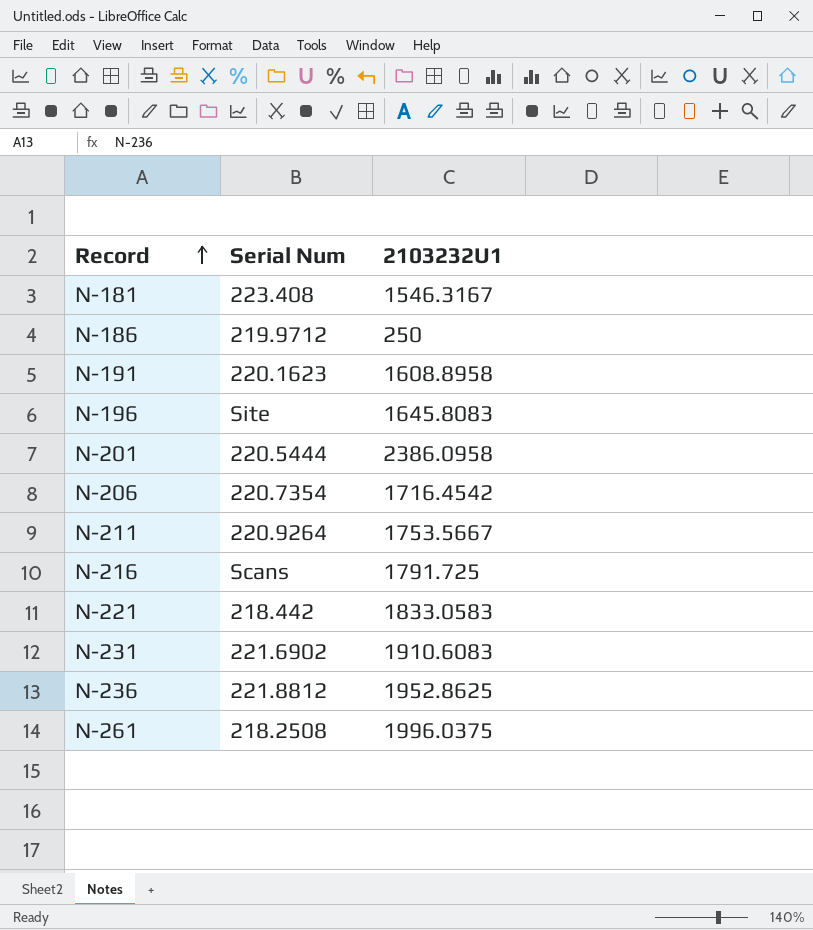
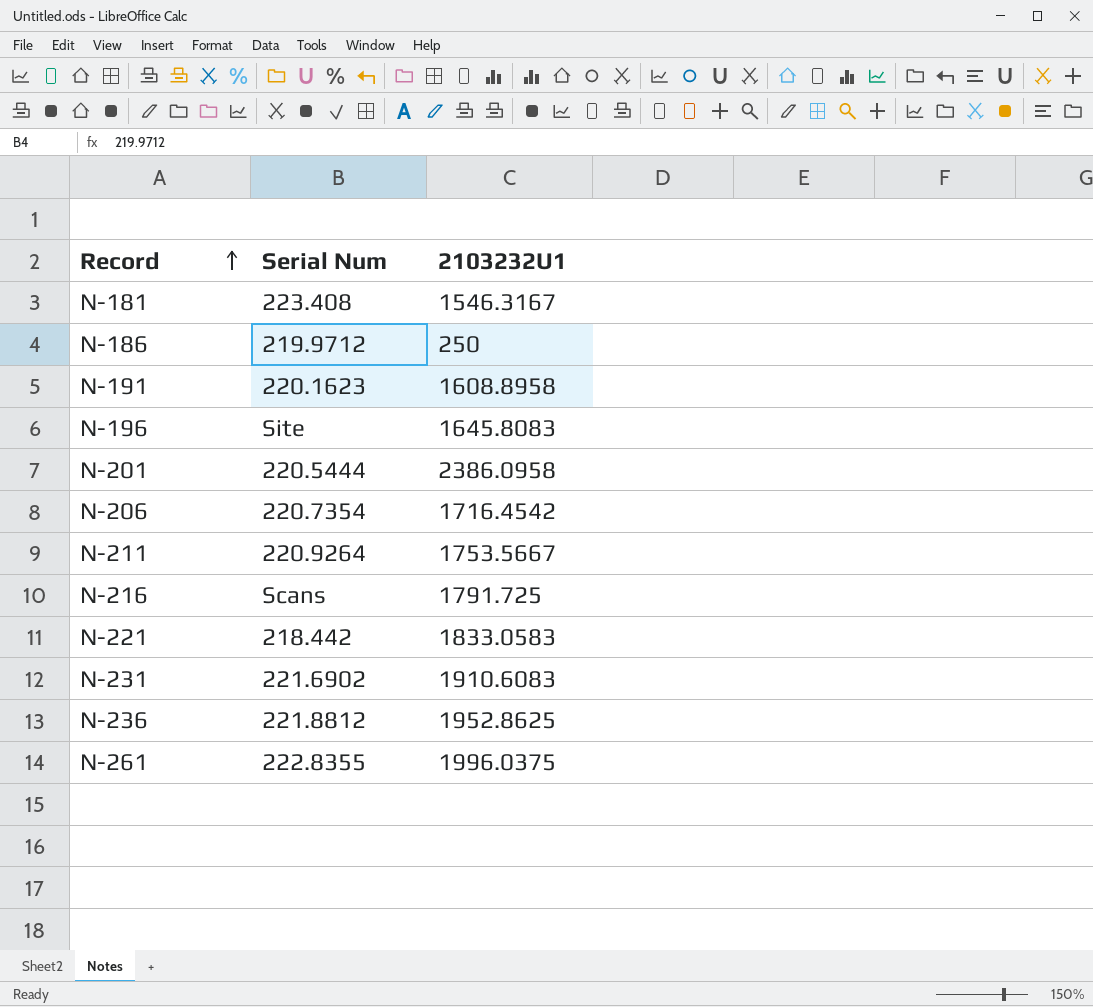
N-261 | Serial Num: 218.2508 -> 222.8355

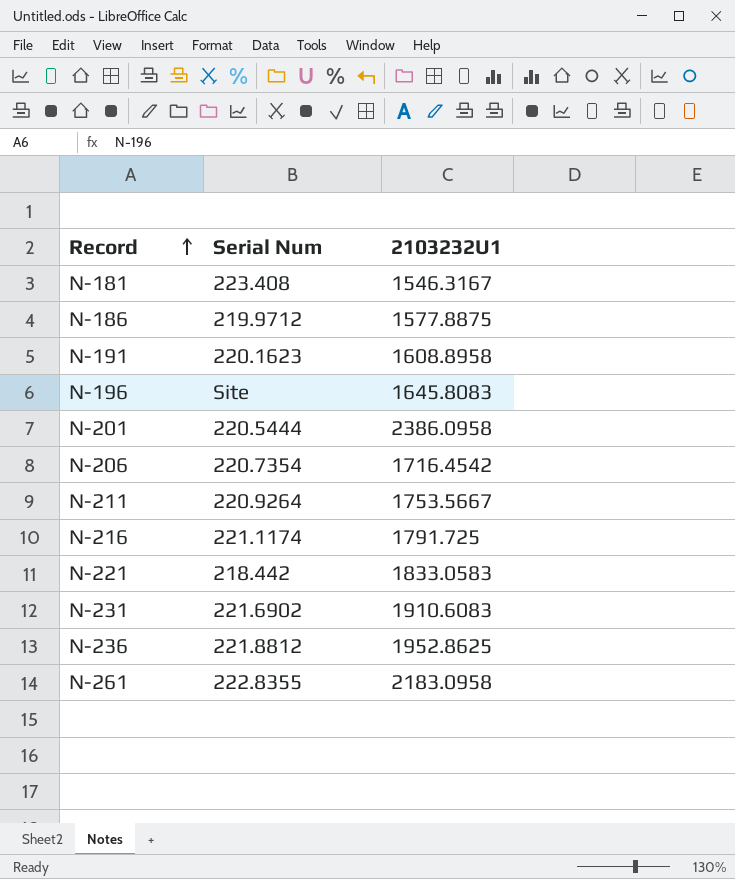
N-186 | 2103232U1: 250 -> 1577.8875
N-216 | Serial Num: Scans -> 221.1174
N-261 | 2103232U1: 1996.0375 -> 2183.0958

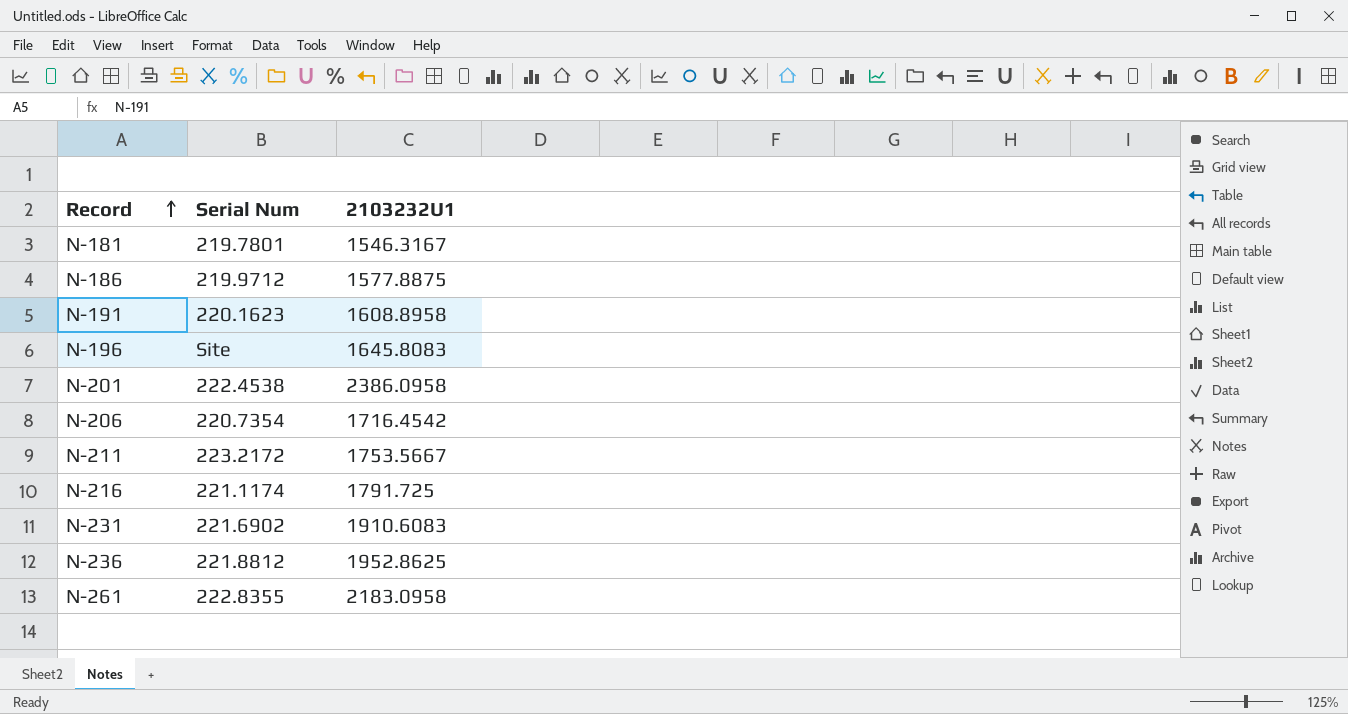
row N-221: 218.442 | 1833.0583 -> none
N-181 | Serial Num: 223.408 -> 219.7801
N-201 | Serial Num: 220.5444 -> 222.4538
N-211 | Serial Num: 220.9264 -> 223.2172

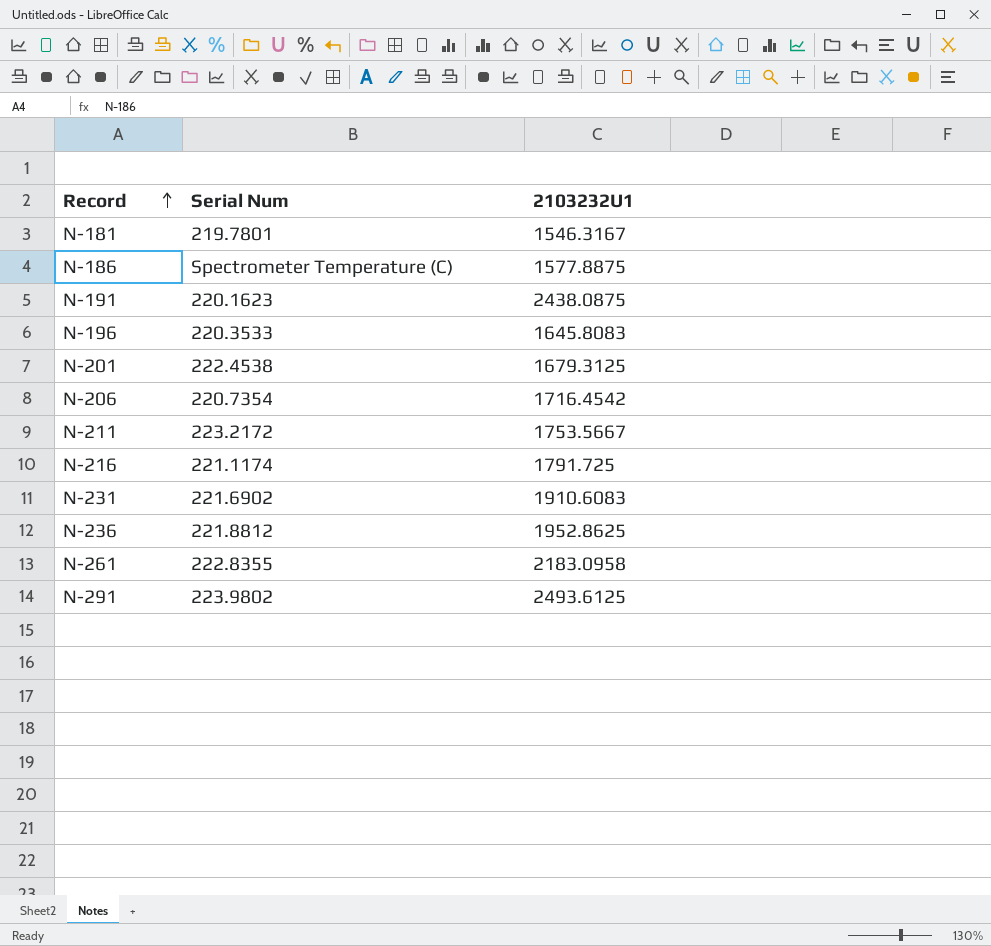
N-186 | Serial Num: 219.9712 -> Spectrometer Temperature (C)
N-191 | 2103232U1: 1608.8958 -> 2438.0875
N-196 | Serial Num: Site -> 220.3533
N-201 | 2103232U1: 2386.0958 -> 1679.3125
row N-291: none -> 223.9802 | 2493.6125

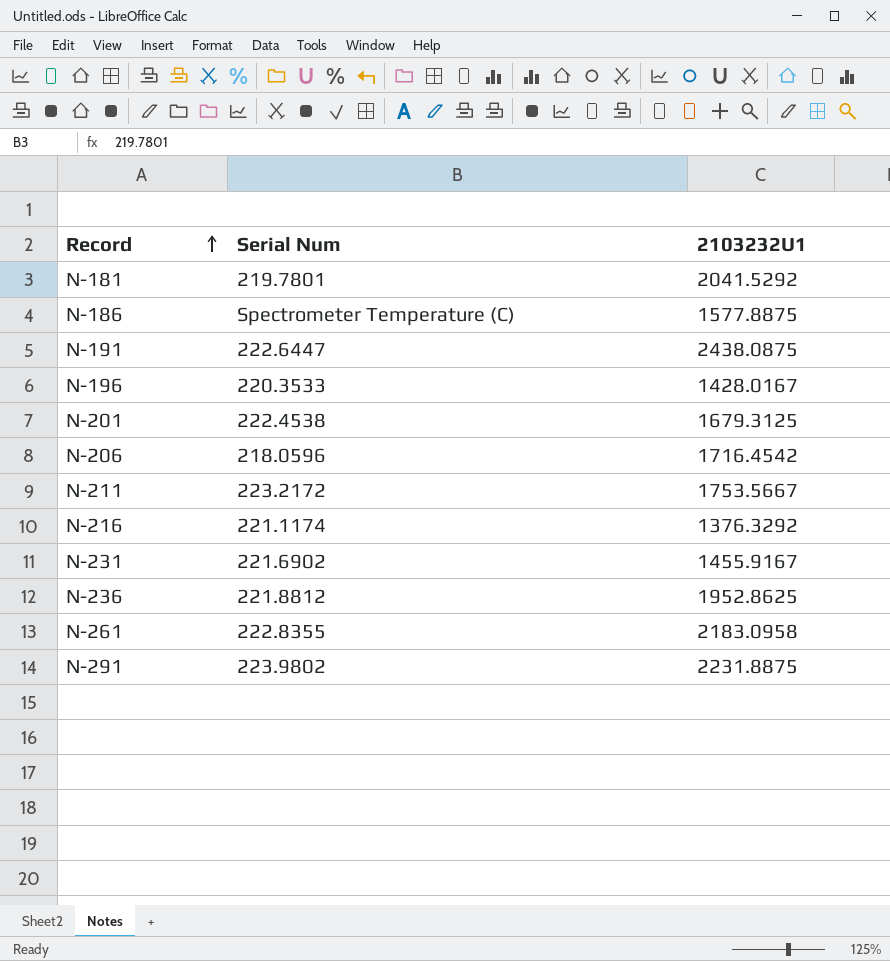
N-181 | 2103232U1: 1546.3167 -> 2041.5292
N-191 | Serial Num: 220.1623 -> 222.6447
N-196 | 2103232U1: 1645.8083 -> 1428.0167
N-206 | Serial Num: 220.7354 -> 218.0596
N-216 | 2103232U1: 1791.725 -> 1376.3292
N-231 | 2103232U1: 1910.6083 -> 1455.9167
N-291 | 2103232U1: 2493.6125 -> 2231.8875

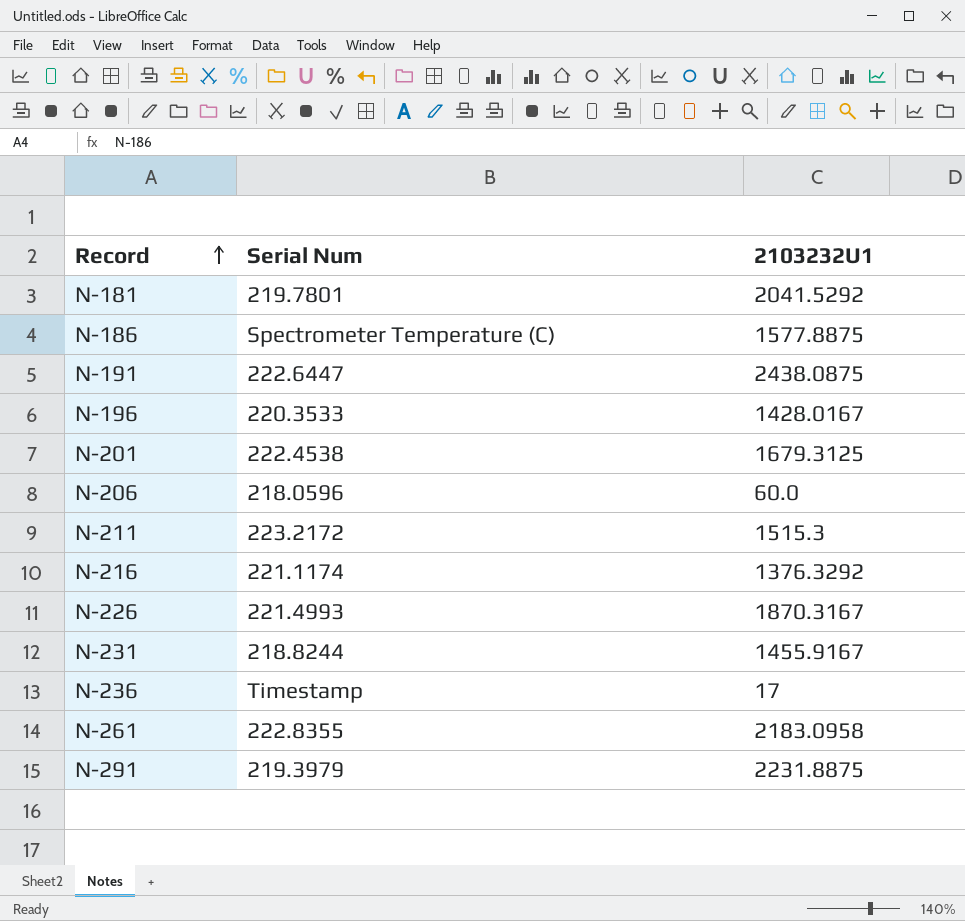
N-206 | 2103232U1: 1716.4542 -> 60.0
N-211 | 2103232U1: 1753.5667 -> 1515.3
row N-226: none -> 221.4993 | 1870.3167
N-231 | Serial Num: 221.6902 -> 218.8244
N-236 | Serial Num: 221.8812 -> Timestamp
N-236 | 2103232U1: 1952.8625 -> 17
N-291 | Serial Num: 223.9802 -> 219.3979

